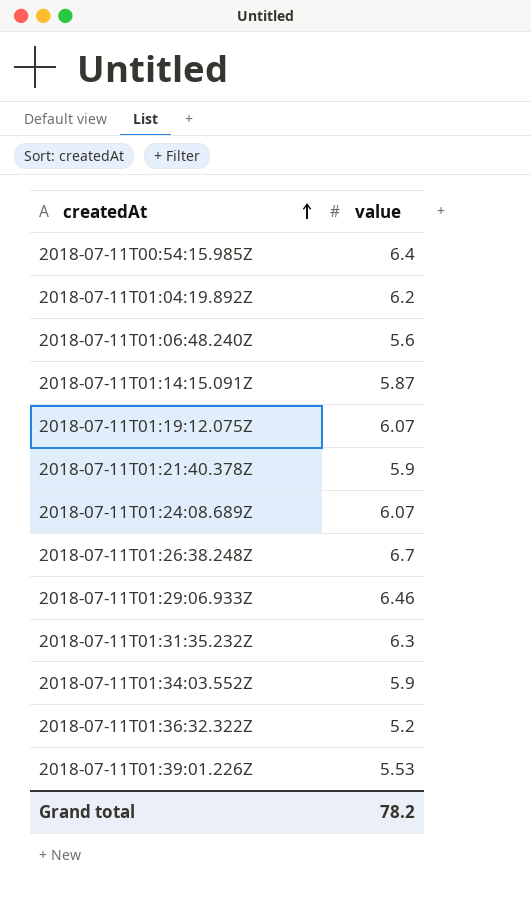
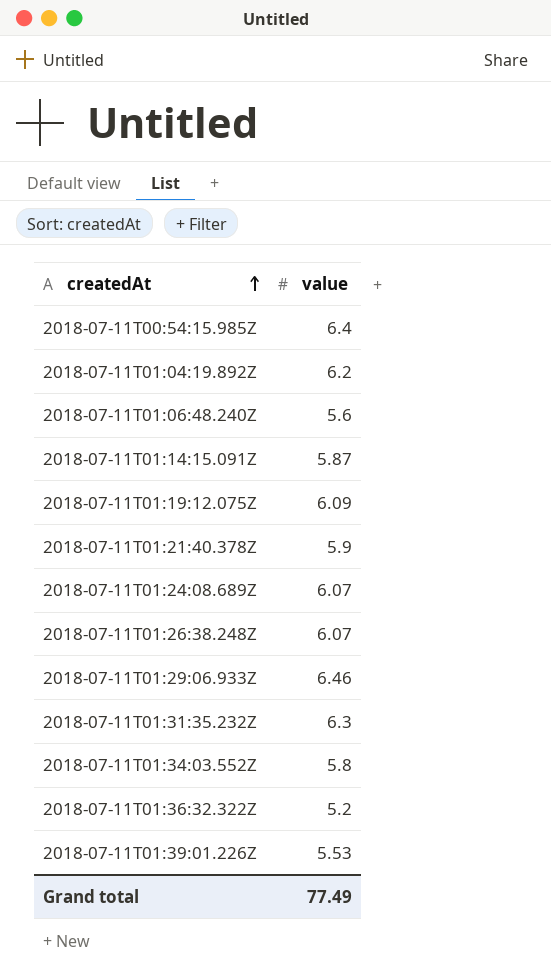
2018-07-11T01:19:12.075Z | value: 6.07 -> 6.09
2018-07-11T01:26:38.248Z | value: 6.7 -> 6.07
2018-07-11T01:34:03.552Z | value: 5.9 -> 5.8
Grand total | value: 78.2 -> 77.49

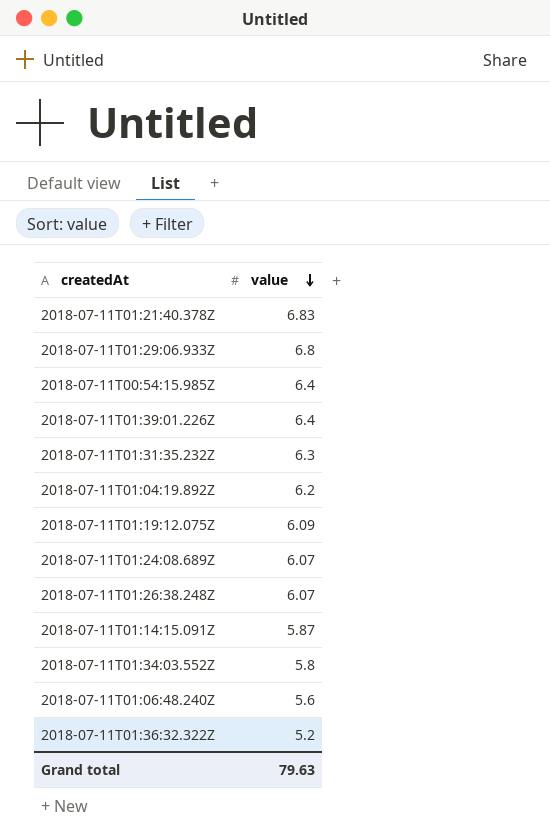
row order: createdAt ascending -> value descending
2018-07-11T01:21:40.378Z | value: 5.9 -> 6.83
2018-07-11T01:29:06.933Z | value: 6.46 -> 6.8
2018-07-11T01:39:01.226Z | value: 5.53 -> 6.4
Grand total | value: 77.49 -> 79.63

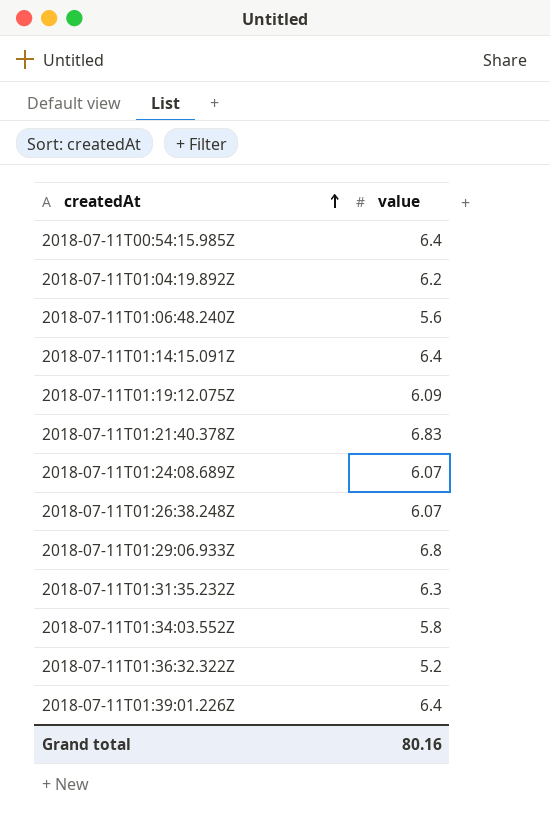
row order: value descending -> createdAt ascending
2018-07-11T01:14:15.091Z | value: 5.87 -> 6.4
Grand total | value: 79.63 -> 80.16

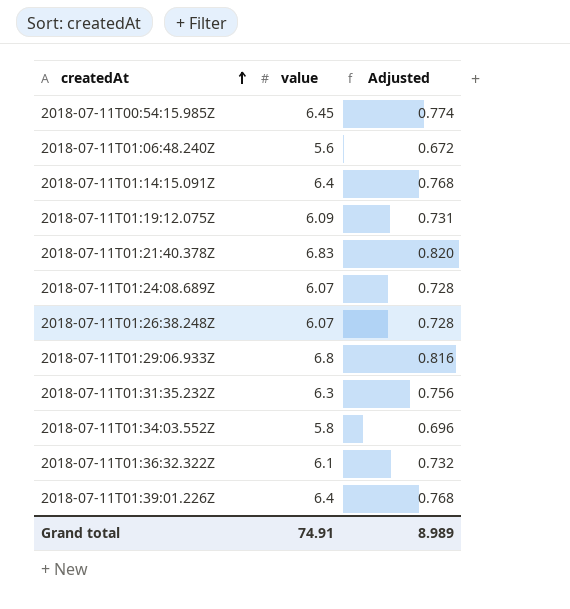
column Adjusted | formula: none -> [value] * 0.12
row 2018-07-11T01:04:19.892Z: 6.2 -> none
2018-07-11T00:54:15.985Z | value: 6.4 -> 6.45
2018-07-11T01:36:32.322Z | value: 5.2 -> 6.1
Grand total | value: 80.16 -> 74.91

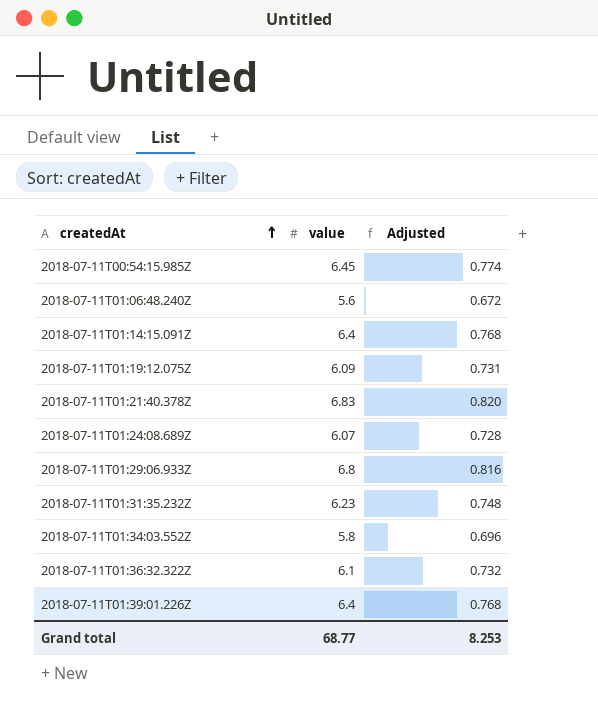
row 2018-07-11T01:26:38.248Z: 6.07 | 0.728 -> none
2018-07-11T01:31:35.232Z | value: 6.3 -> 6.23
2018-07-11T01:31:35.232Z | Adjusted: 0.756 -> 0.748
Grand total | value: 74.91 -> 68.77
Grand total | Adjusted: 8.989 -> 8.253

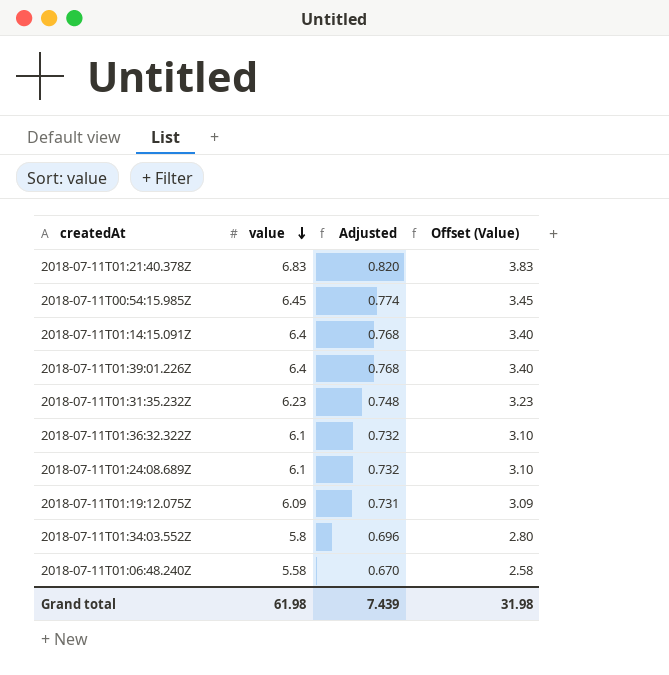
row order: createdAt ascending -> value descending
column Offset (Value) | formula: none -> [value] - 3
row 2018-07-11T01:29:06.933Z: 6.8 | 0.816 -> none
2018-07-11T01:24:08.689Z | value: 6.07 -> 6.1
2018-07-11T01:24:08.689Z | Adjusted: 0.728 -> 0.732
2018-07-11T01:06:48.240Z | value: 5.6 -> 5.58
2018-07-11T01:06:48.240Z | Adjusted: 0.672 -> 0.670
Grand total | value: 68.77 -> 61.98
Grand total | Adjusted: 8.253 -> 7.439

